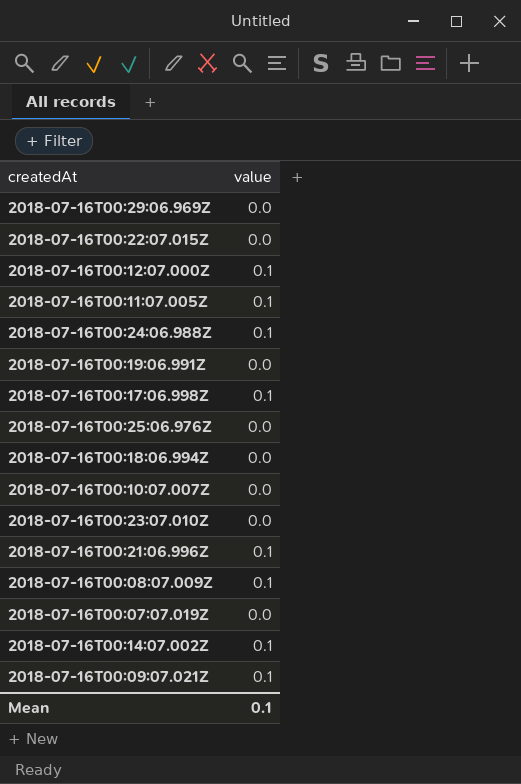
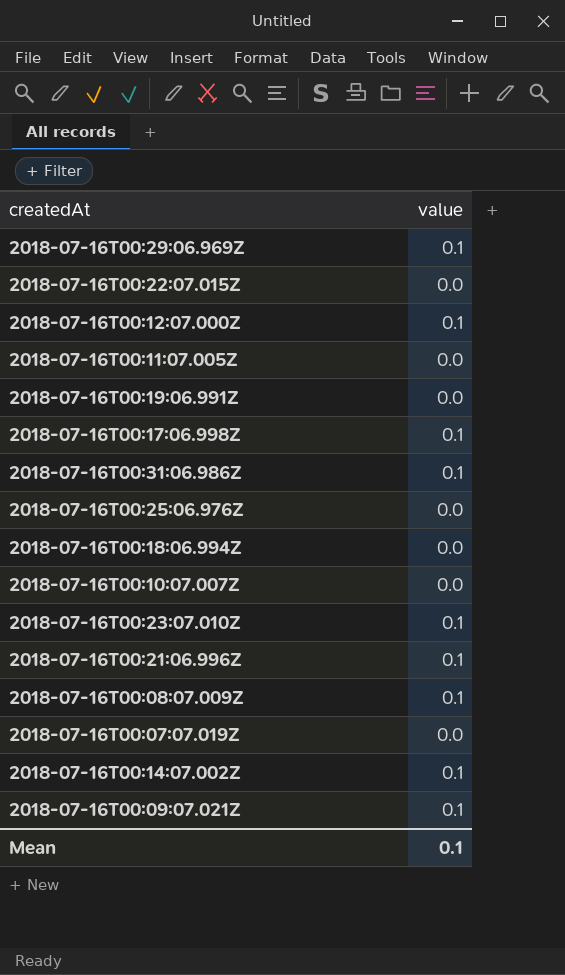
row 2018-07-16T00:24:06.988Z: 0.1 -> none
2018-07-16T00:29:06.969Z | value: 0.0 -> 0.1
2018-07-16T00:11:07.005Z | value: 0.1 -> 0.0
row 2018-07-16T00:31:06.986Z: none -> 0.1
2018-07-16T00:23:07.010Z | value: 0.0 -> 0.1

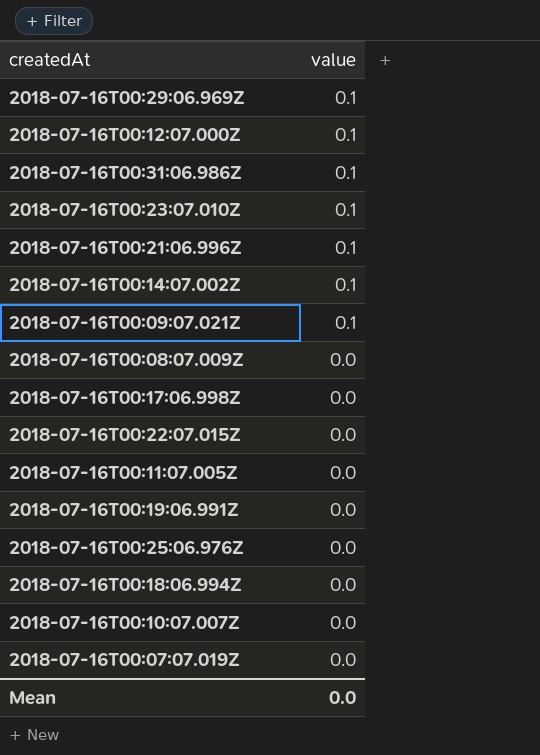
row order: none -> value descending
2018-07-16T00:08:07.009Z | value: 0.1 -> 0.0
2018-07-16T00:17:06.998Z | value: 0.1 -> 0.0
Mean | value: 0.1 -> 0.0

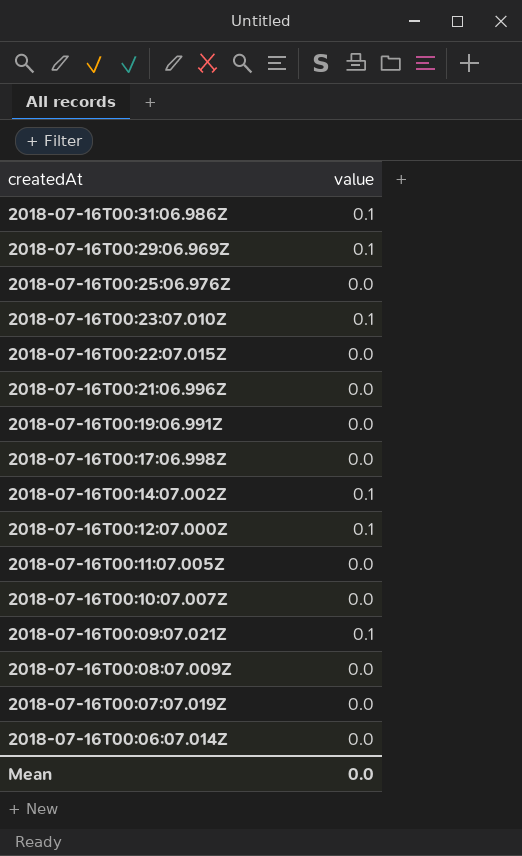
row order: value descending -> createdAt descending
row 2018-07-16T00:18:06.994Z: 0.0 -> none
2018-07-16T00:21:06.996Z | value: 0.1 -> 0.0
row 2018-07-16T00:06:07.014Z: none -> 0.0

